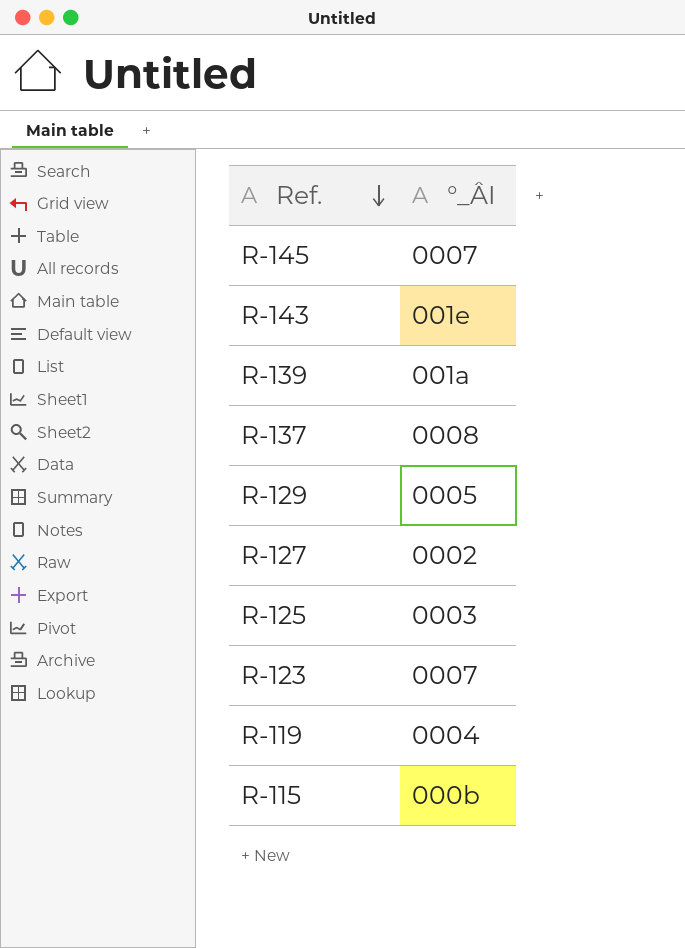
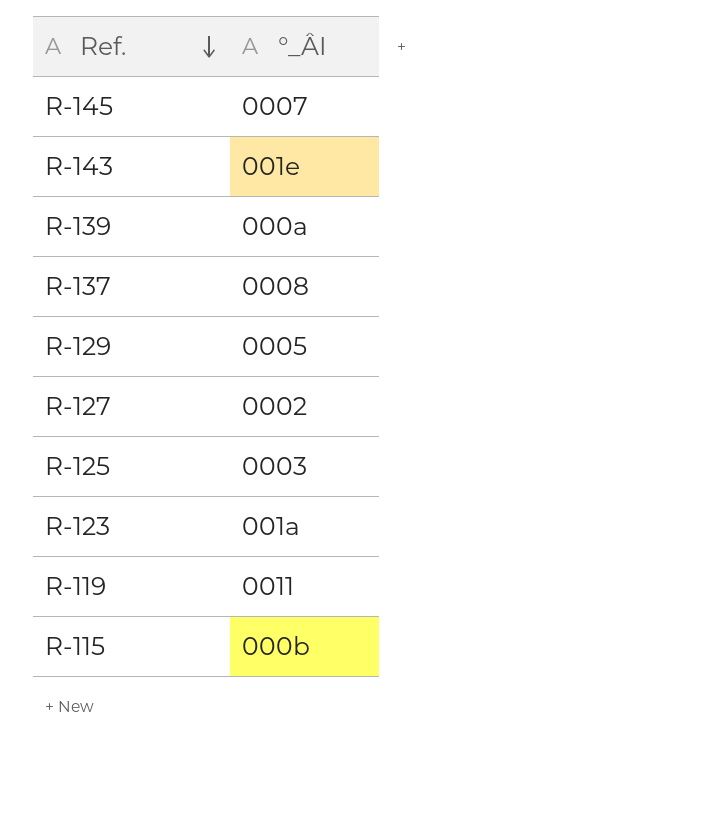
R-139 | °_ÂI: 001a -> 000a
R-123 | °_ÂI: 0007 -> 001a
R-119 | °_ÂI: 0004 -> 0011

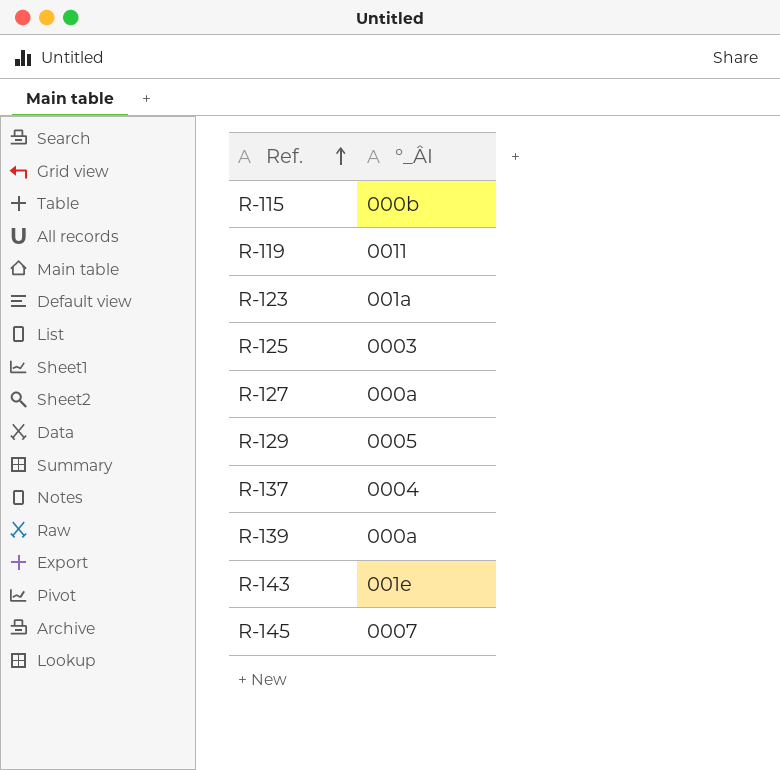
row order: Ref. descending -> Ref. ascending
R-127 | °_ÂI: 0002 -> 000a
R-137 | °_ÂI: 0008 -> 0004

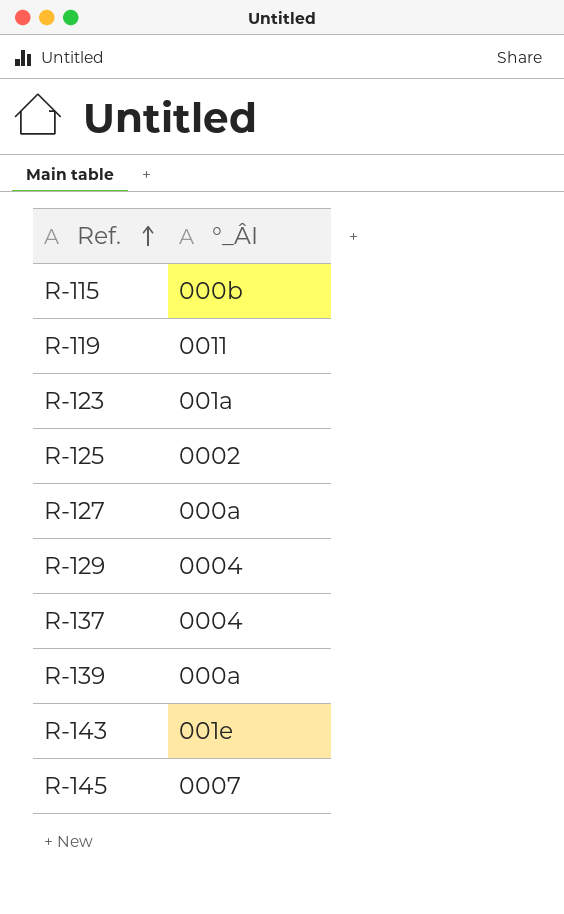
R-125 | °_ÂI: 0003 -> 0002
R-129 | °_ÂI: 0005 -> 0004

